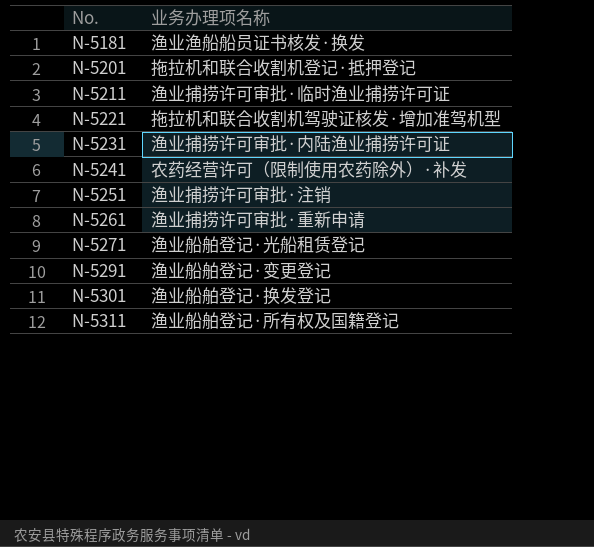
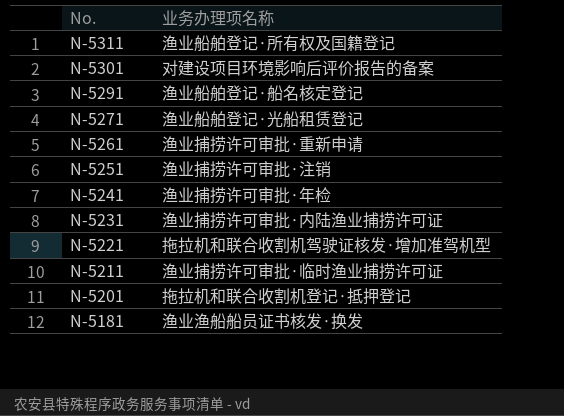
row order: No. ascending -> No. descending
N-5301 | 业务办理项名称: 渔业船舶登记·换发登记 -> 对建设项目环境影响后评价报告的备案
N-5291 | 业务办理项名称: 渔业船舶登记·变更登记 -> 渔业船舶登记·船名核定登记
N-5241 | 业务办理项名称: 农药经营许可（限制使用农药除外）·补发 -> 渔业捕捞许可审批·年检

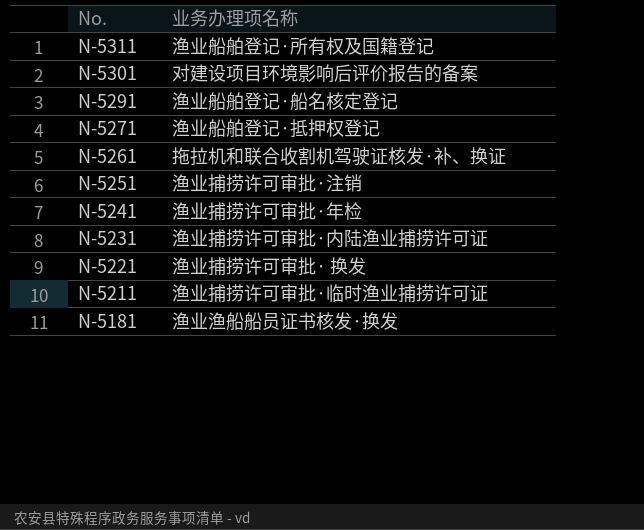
row N-5201: 拖拉机和联合收割机登记·抵押登记 -> none
N-5271 | 业务办理项名称: 渔业船舶登记·光船租赁登记 -> 渔业船舶登记·抵押权登记
N-5261 | 业务办理项名称: 渔业捕捞许可审批·重新申请 -> 拖拉机和联合收割机驾驶证核发·补、换证
N-5221 | 业务办理项名称: 拖拉机和联合收割机驾驶证核发·增加准驾机型 -> 渔业捕捞许可审批· 换发

